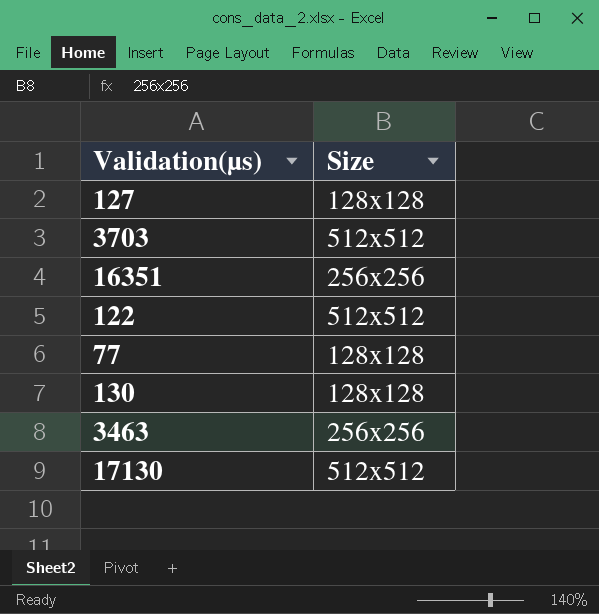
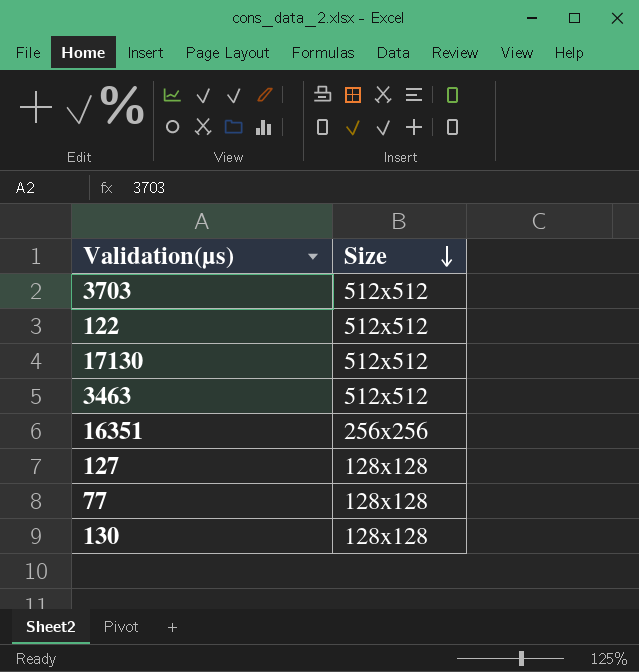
row order: none -> Size descending
3463 | Size: 256x256 -> 512x512

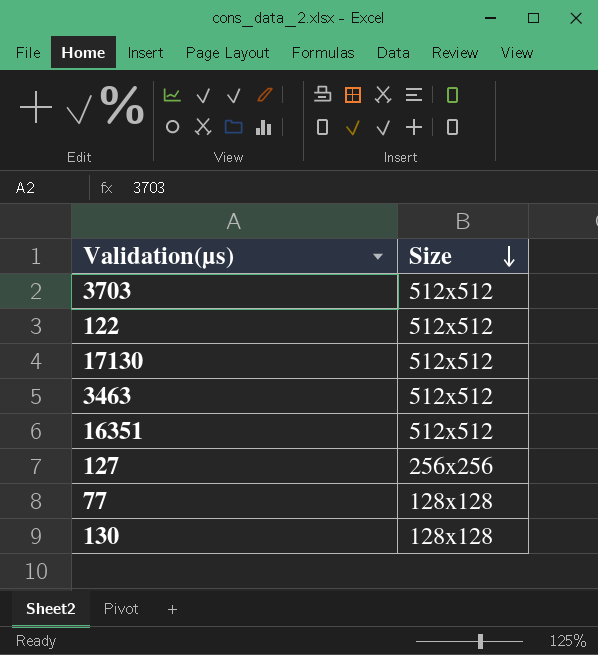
16351 | Size: 256x256 -> 512x512
127 | Size: 128x128 -> 256x256

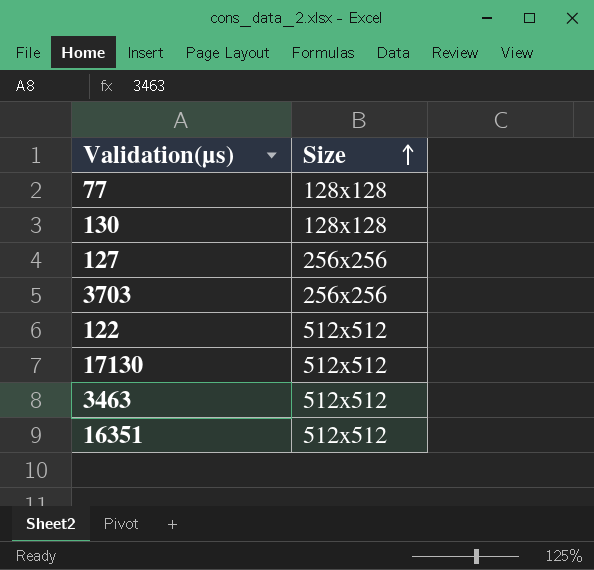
row order: Size descending -> Size ascending
3703 | Size: 512x512 -> 256x256

